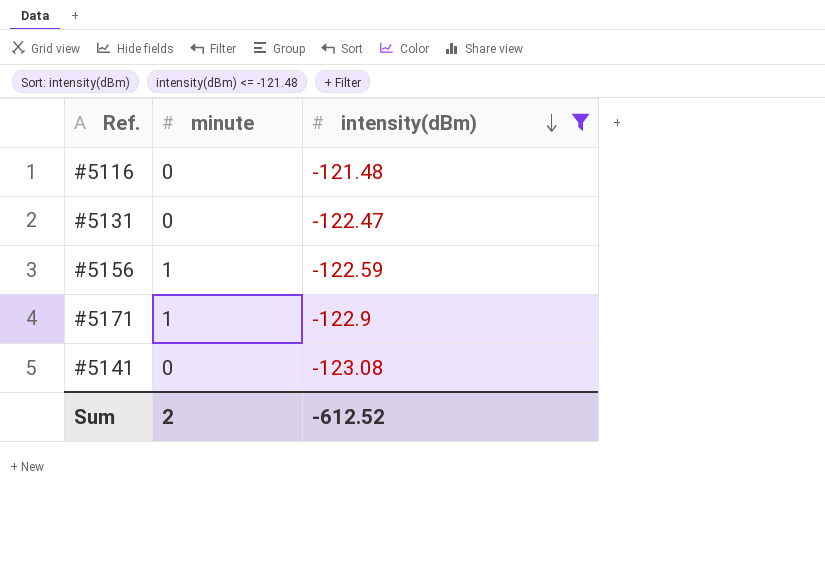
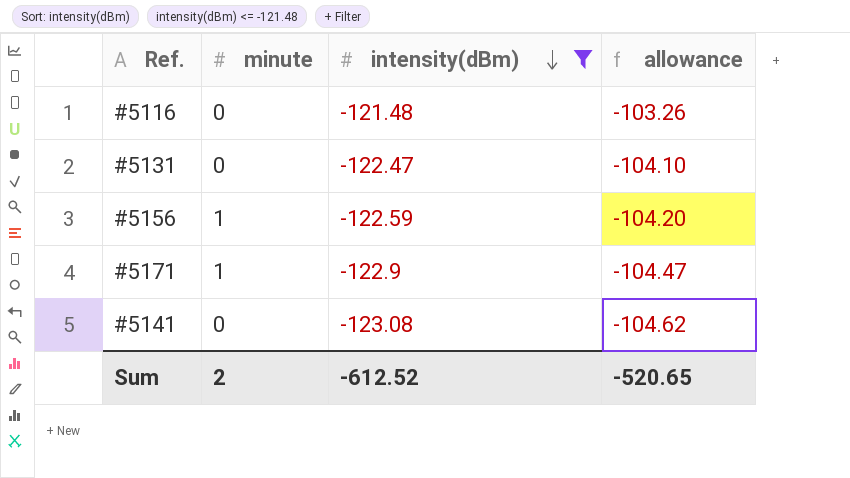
column allowance | formula: none -> [intensity(dBm)] * 0.85

